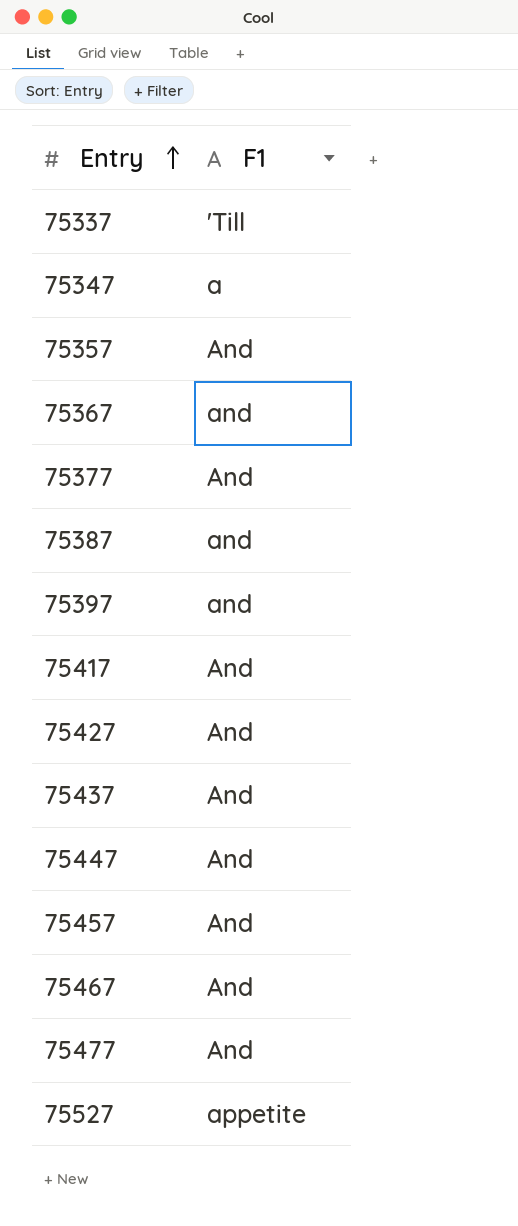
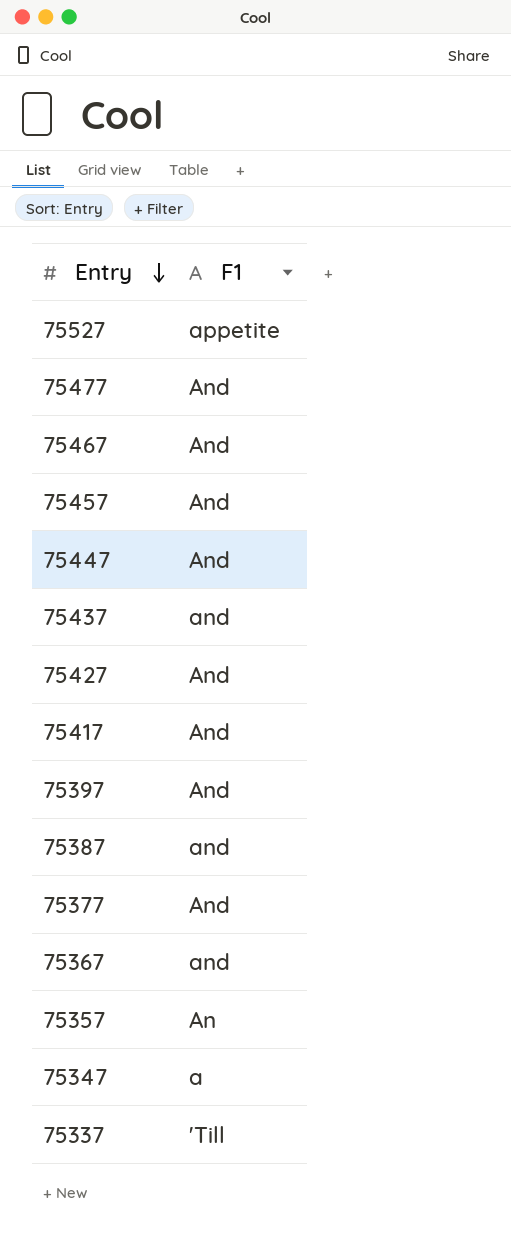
row order: Entry ascending -> Entry descending
75437 | F1: And -> and
75397 | F1: and -> And
75357 | F1: And -> An

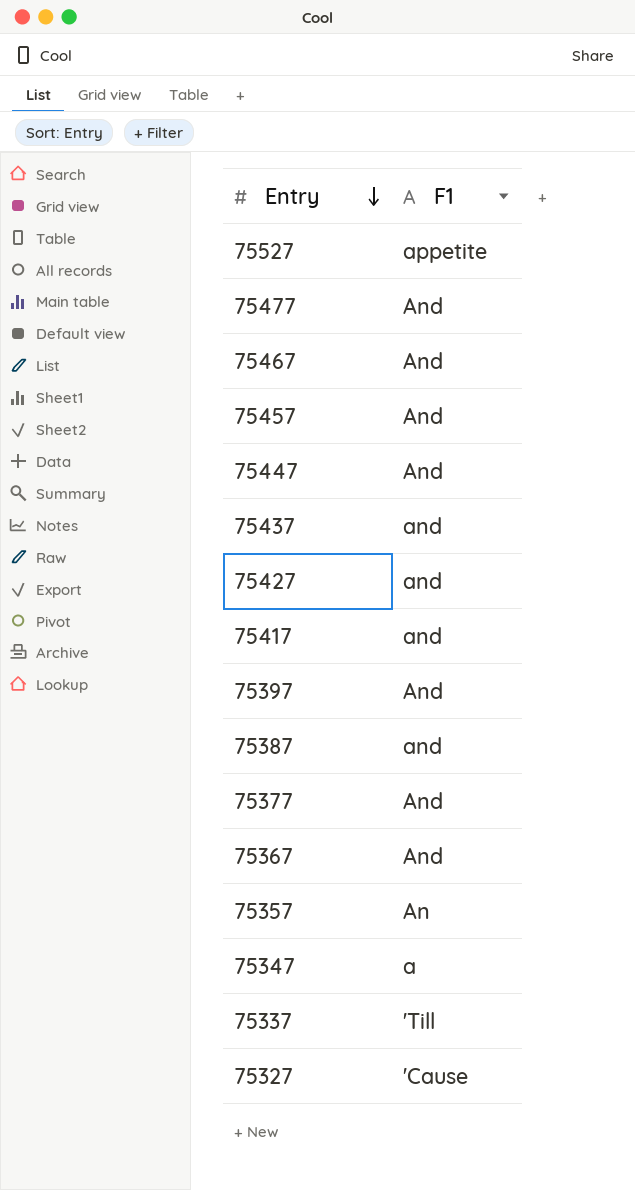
75427 | F1: And -> and
75417 | F1: And -> and
75367 | F1: and -> And
row 75327: none -> 'Cause

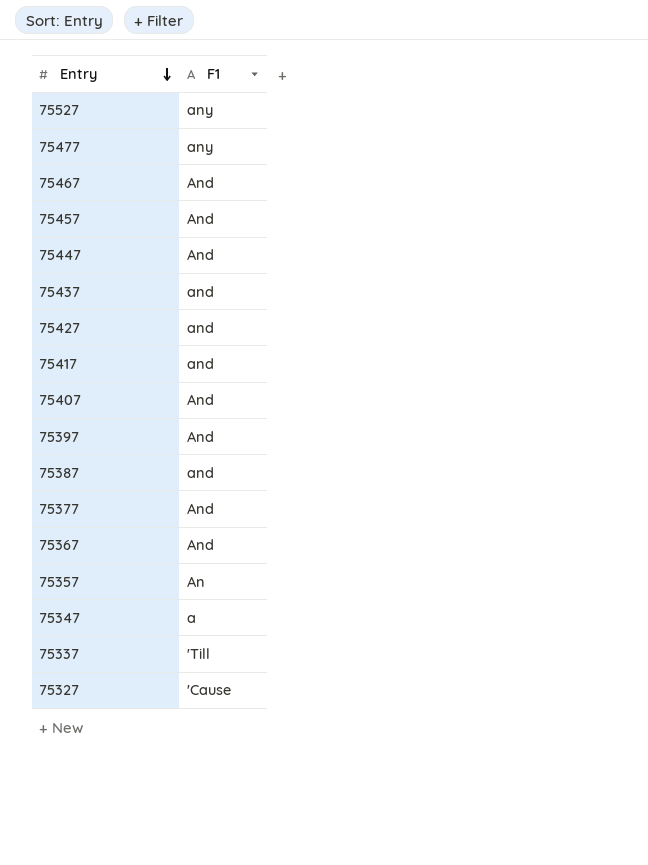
75527 | F1: appetite -> any
75477 | F1: And -> any
row 75407: none -> And

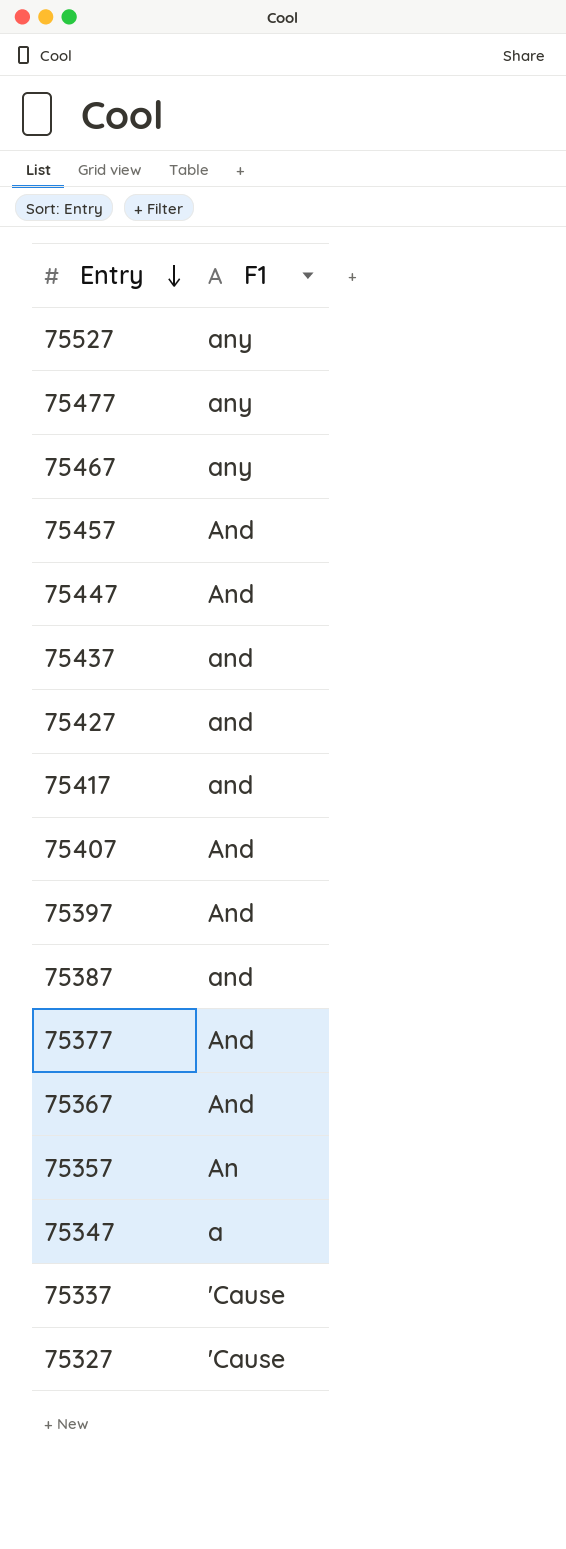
75467 | F1: And -> any
75337 | F1: 'Till -> 'Cause

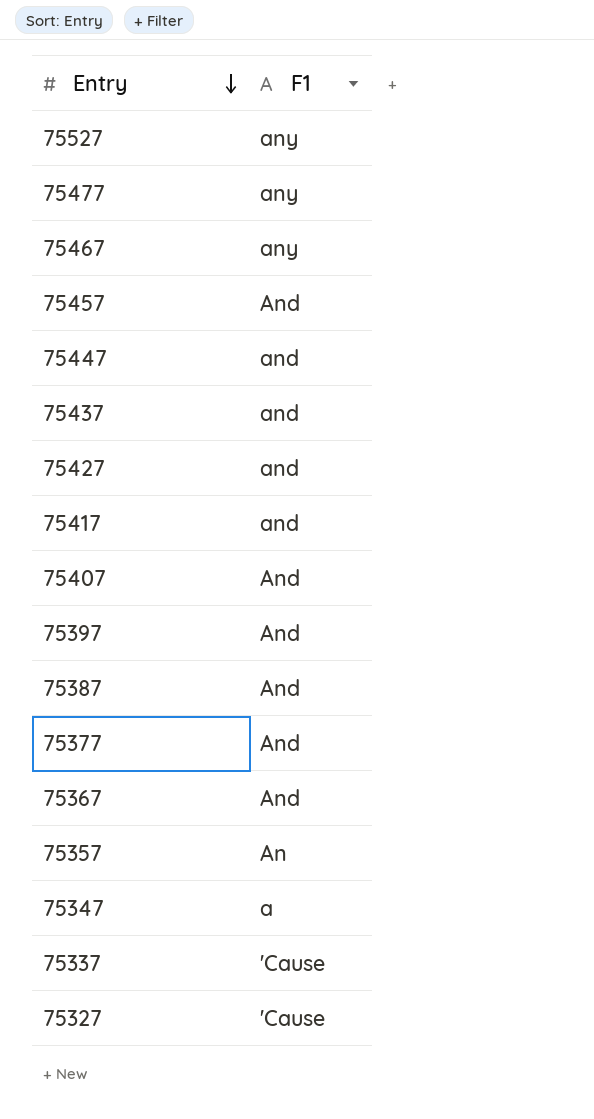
75447 | F1: And -> and
75387 | F1: and -> And

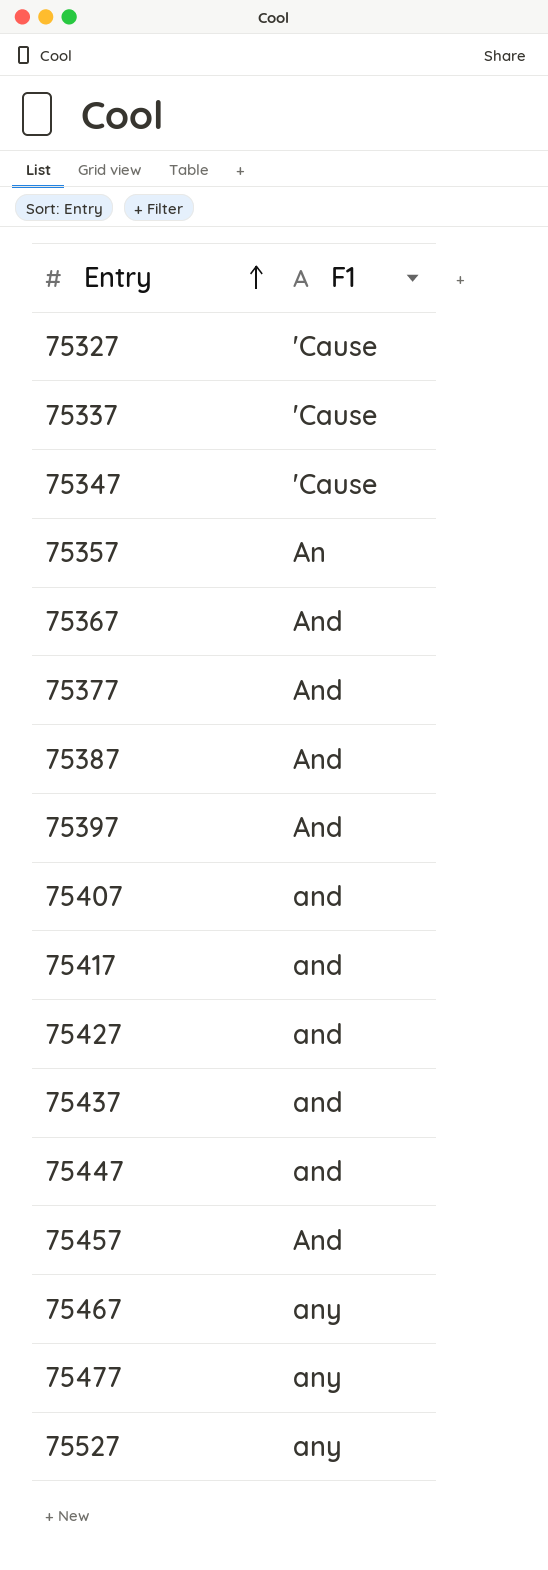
row order: Entry descending -> Entry ascending
75347 | F1: a -> 'Cause
75407 | F1: And -> and

